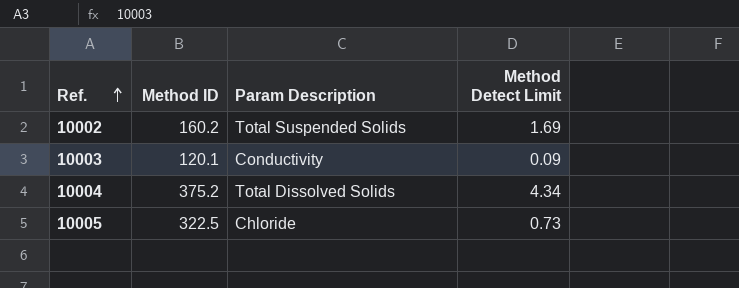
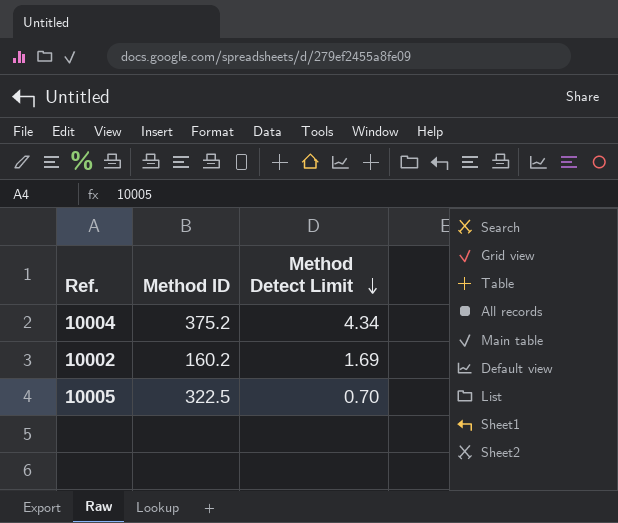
row order: Ref. ascending -> Method Detect Limit descending
column Param Description | position: 3 -> none
row 10003: 120.1 | Conductivity | 0.09 -> none
10005 | Method Detect Limit: 0.73 -> 0.70

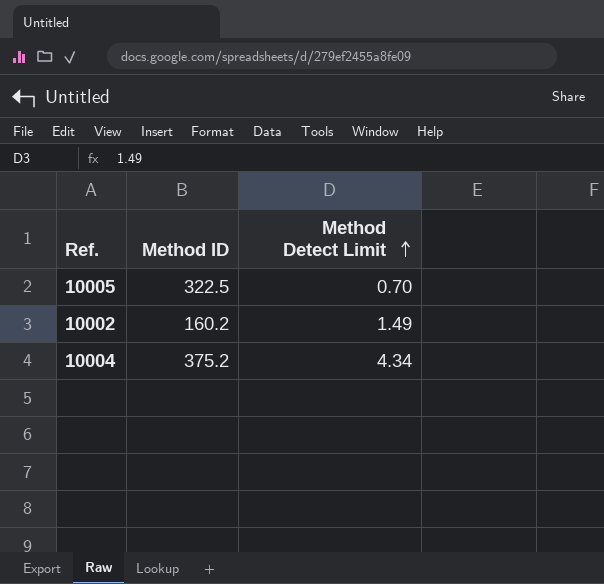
row order: Method Detect Limit descending -> Method Detect Limit ascending
10002 | Method Detect Limit: 1.69 -> 1.49

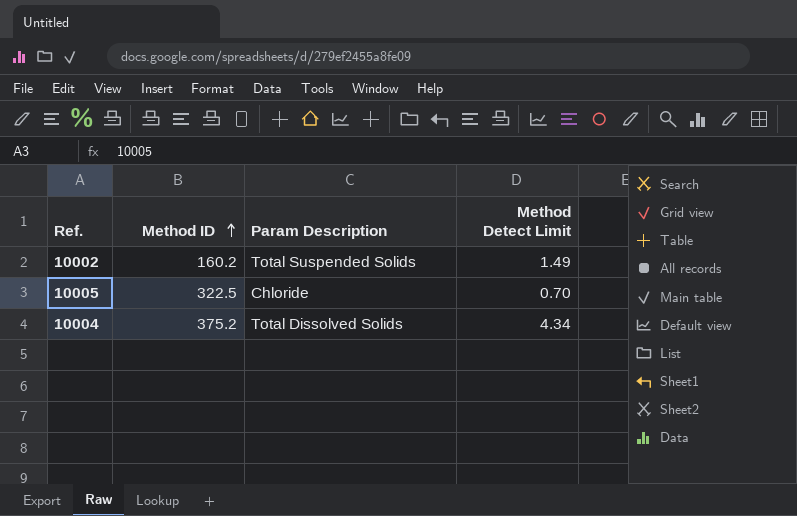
row order: Method Detect Limit ascending -> Method ID ascending
column Param Description | position: none -> 3

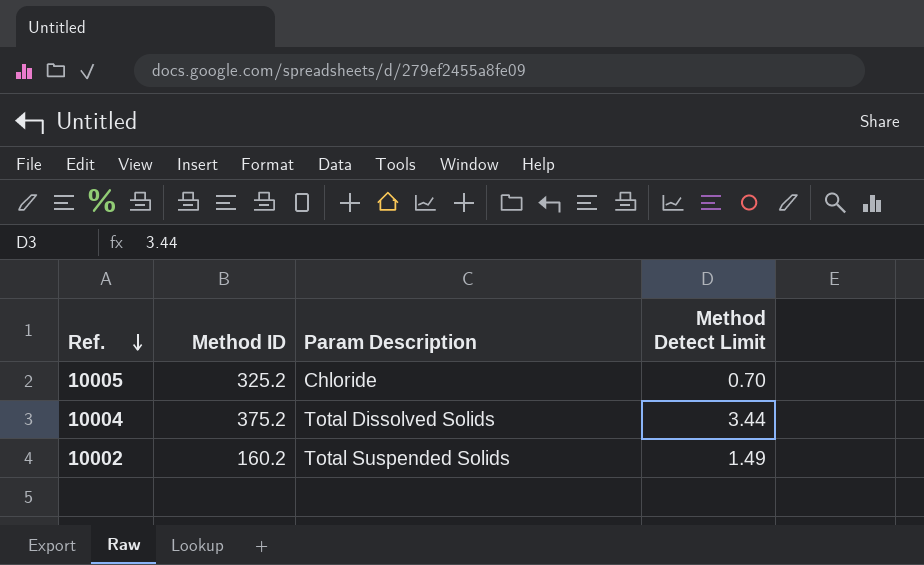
row order: Method ID ascending -> Ref. descending
10005 | Method ID: 322.5 -> 325.2
10004 | Method Detect Limit: 4.34 -> 3.44

